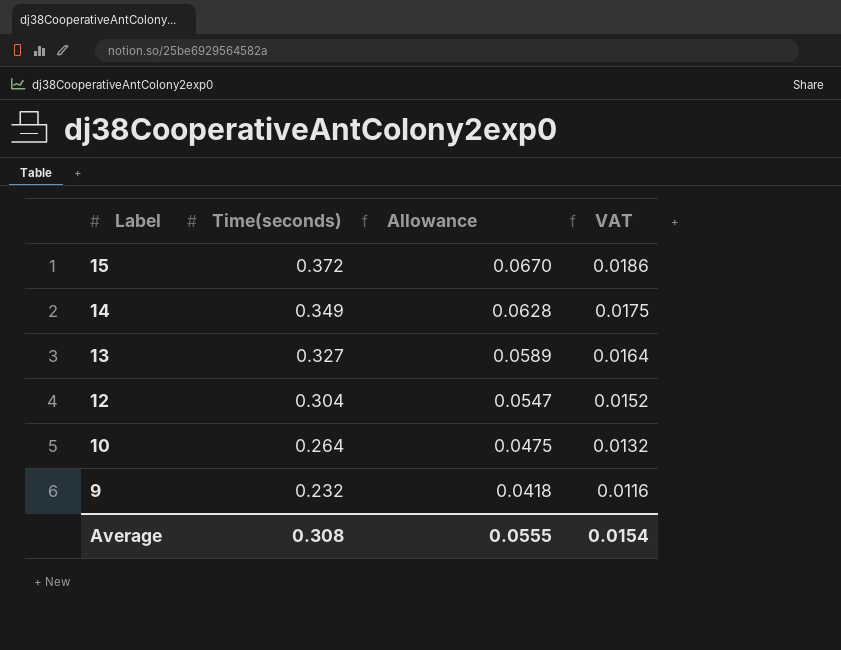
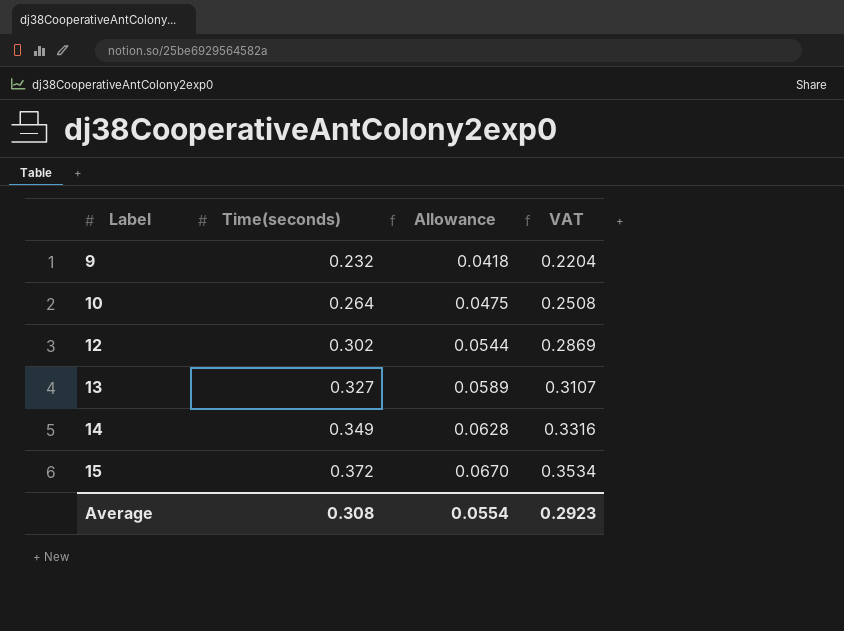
row order: Label descending -> Label ascending
column VAT | formula: [Time(seconds)] * 0.05 -> [Time(seconds)] * 0.95
12 | Time(seconds): 0.304 -> 0.302
12 | Allowance: 0.0547 -> 0.0544
Average | Allowance: 0.0555 -> 0.0554
Average | VAT: 0.0154 -> 0.2923

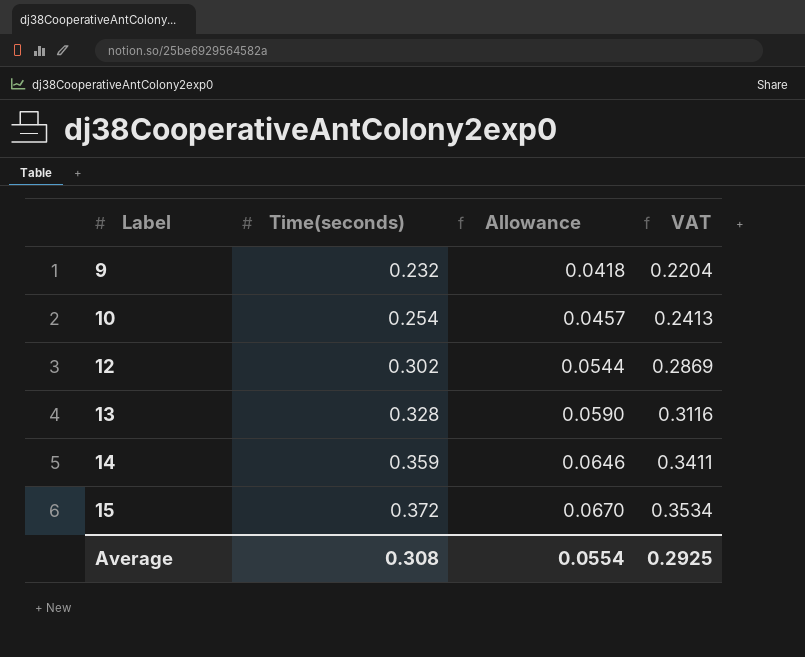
10 | Time(seconds): 0.264 -> 0.254
10 | Allowance: 0.0475 -> 0.0457
10 | VAT: 0.2508 -> 0.2413
13 | Time(seconds): 0.327 -> 0.328
13 | Allowance: 0.0589 -> 0.0590
13 | VAT: 0.3107 -> 0.3116
14 | Time(seconds): 0.349 -> 0.359
14 | Allowance: 0.0628 -> 0.0646
14 | VAT: 0.3316 -> 0.3411
Average | VAT: 0.2923 -> 0.2925

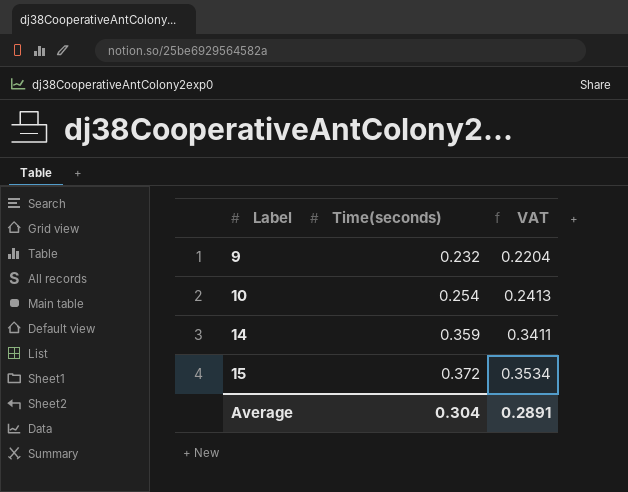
column Allowance | formula: [Time(seconds)] * 0.18 -> none
row 12: 0.302 | 0.0544 | 0.2869 -> none
row 13: 0.328 | 0.0590 | 0.3116 -> none
Average | Time(seconds): 0.308 -> 0.304
Average | VAT: 0.2925 -> 0.2891

